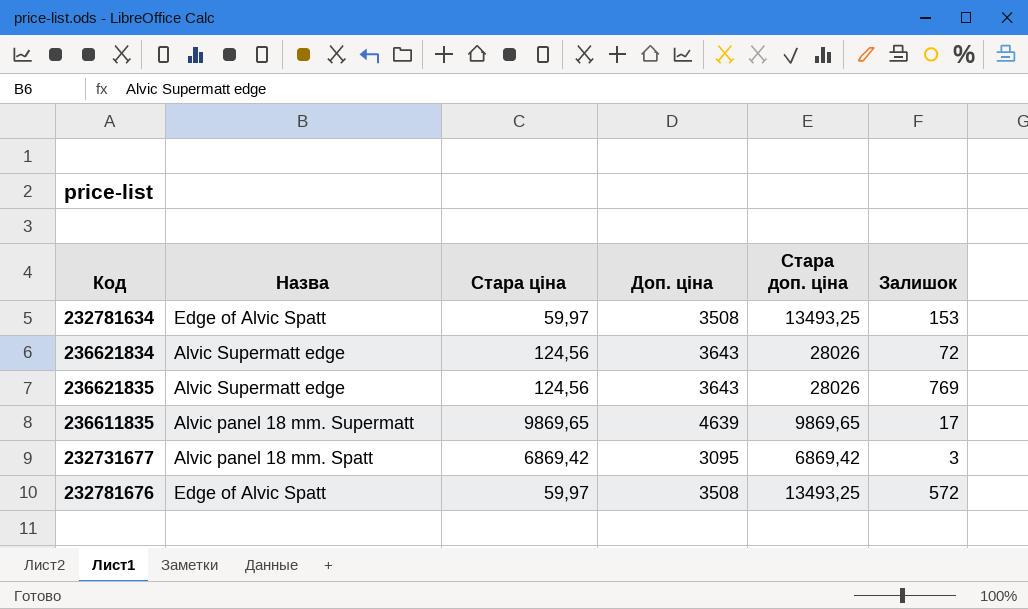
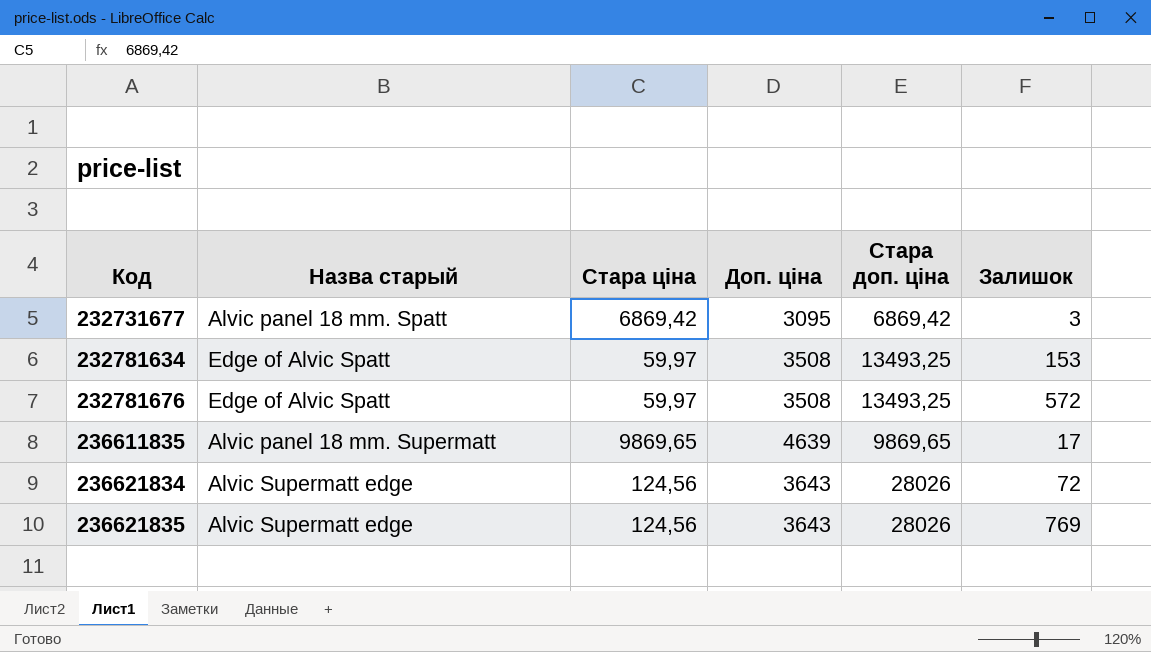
row order: none -> Код ascending
column name: Назва -> Назва старый

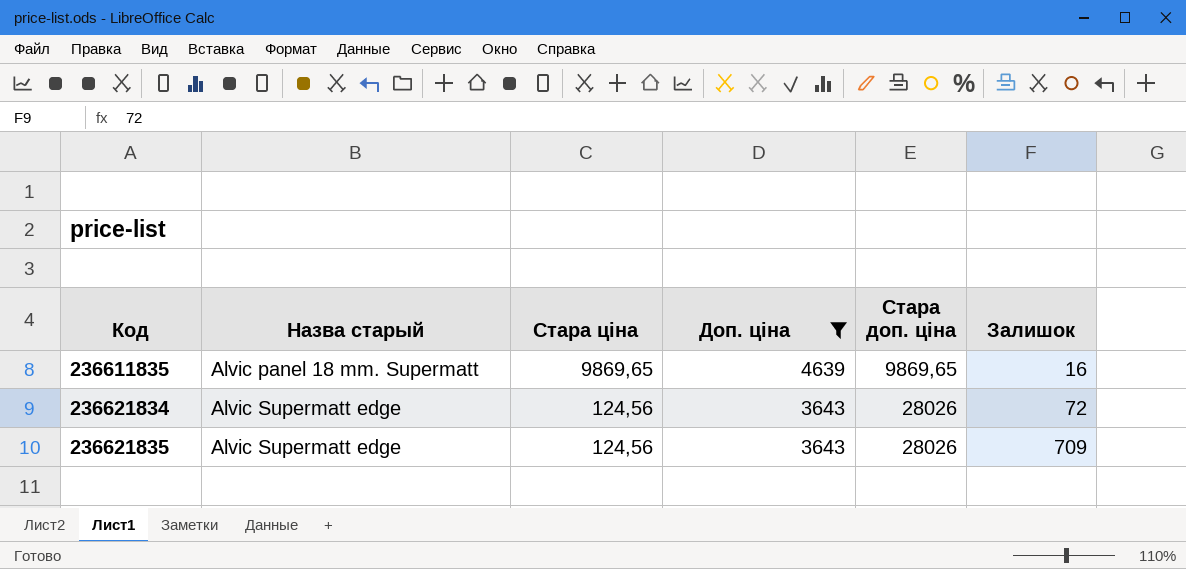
filter: none -> Доп. ціна >= 3643
236611835 | Залишок: 17 -> 16
236621835 | Залишок: 769 -> 709

